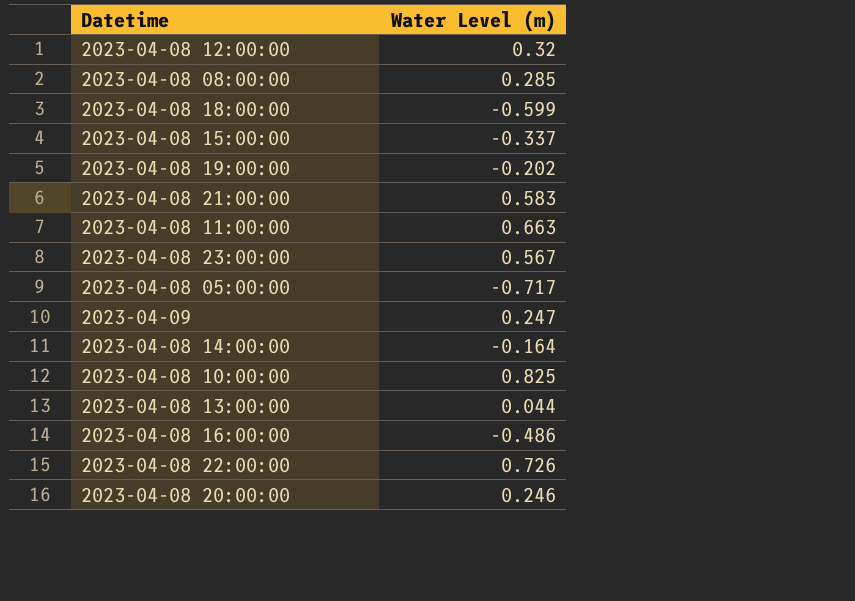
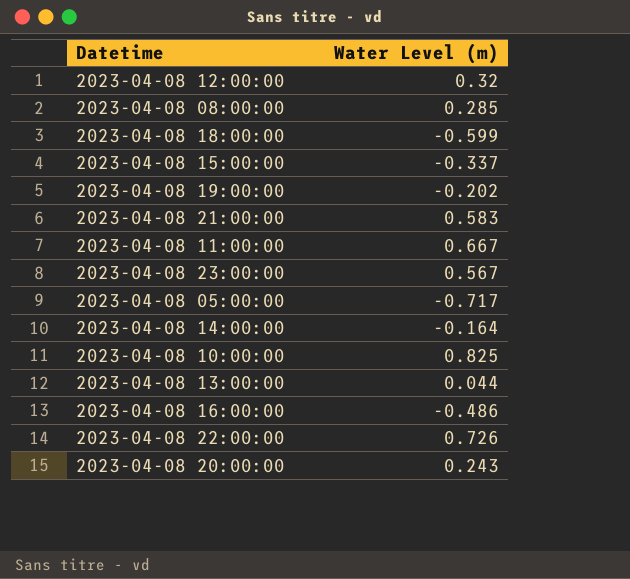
row 2023-04-09: 0.247 -> none
2023-04-08 11:00:00 | Water Level (m): 0.663 -> 0.667
2023-04-08 20:00:00 | Water Level (m): 0.246 -> 0.243

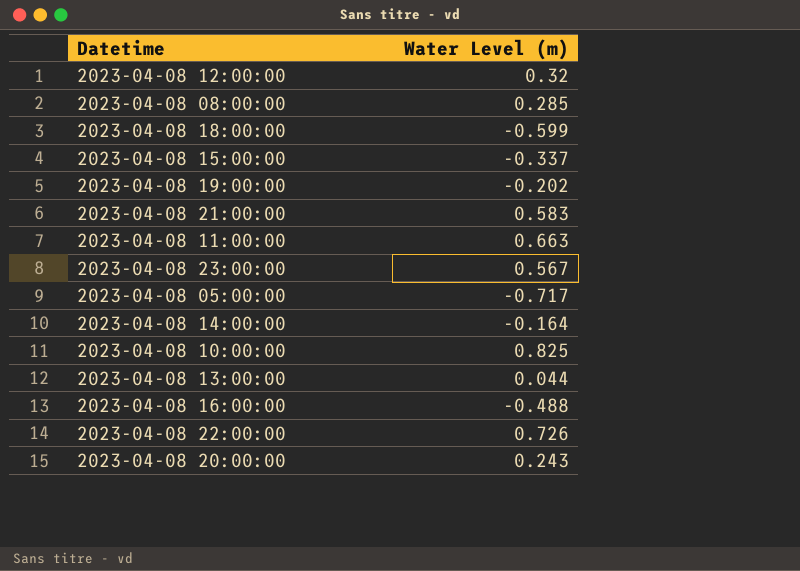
2023-04-08 11:00:00 | Water Level (m): 0.667 -> 0.663
2023-04-08 16:00:00 | Water Level (m): -0.486 -> -0.488

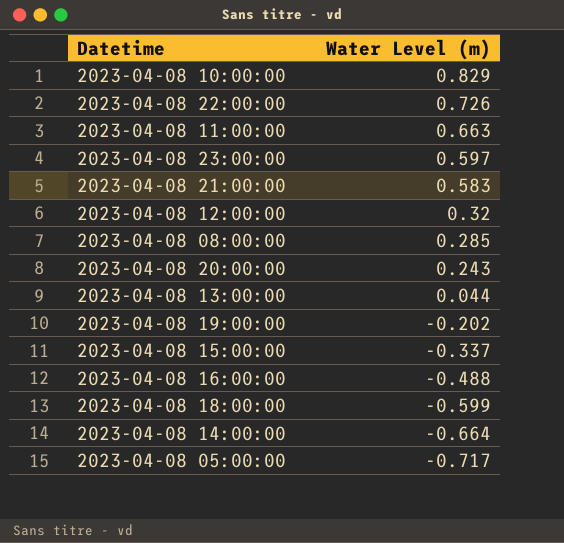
row order: none -> Water Level (m) descending
2023-04-08 10:00:00 | Water Level (m): 0.825 -> 0.829
2023-04-08 23:00:00 | Water Level (m): 0.567 -> 0.597
2023-04-08 14:00:00 | Water Level (m): -0.164 -> -0.664

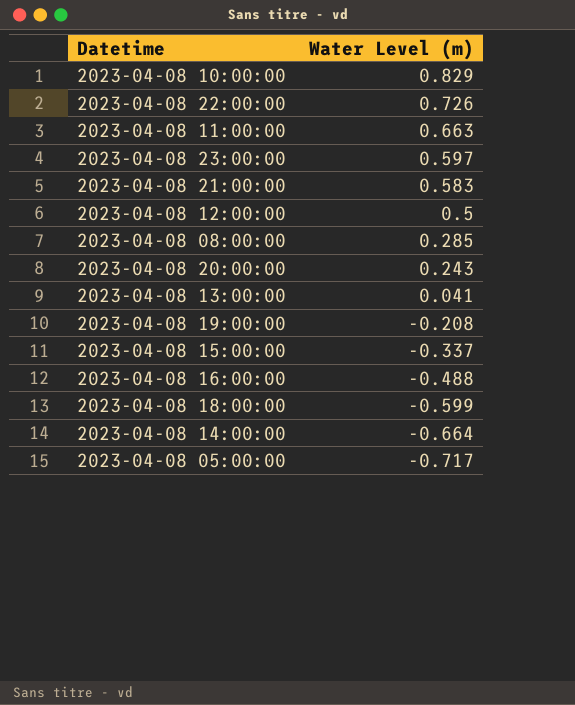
2023-04-08 12:00:00 | Water Level (m): 0.32 -> 0.5
2023-04-08 13:00:00 | Water Level (m): 0.044 -> 0.041
2023-04-08 19:00:00 | Water Level (m): -0.202 -> -0.208

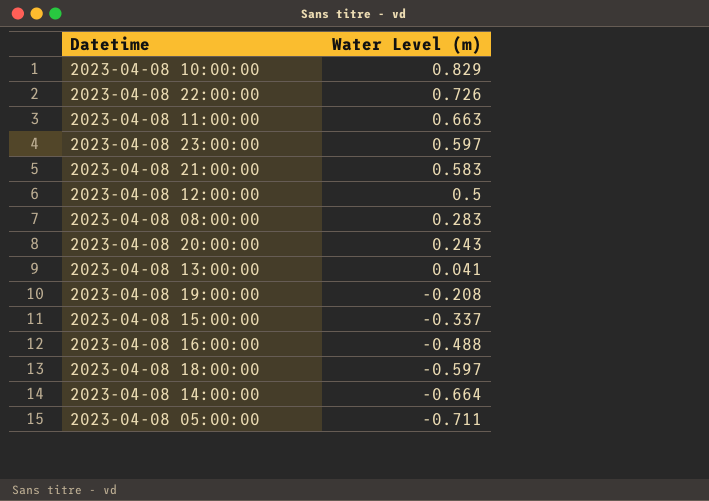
2023-04-08 08:00:00 | Water Level (m): 0.285 -> 0.283
2023-04-08 18:00:00 | Water Level (m): -0.599 -> -0.597
2023-04-08 05:00:00 | Water Level (m): -0.717 -> -0.711

